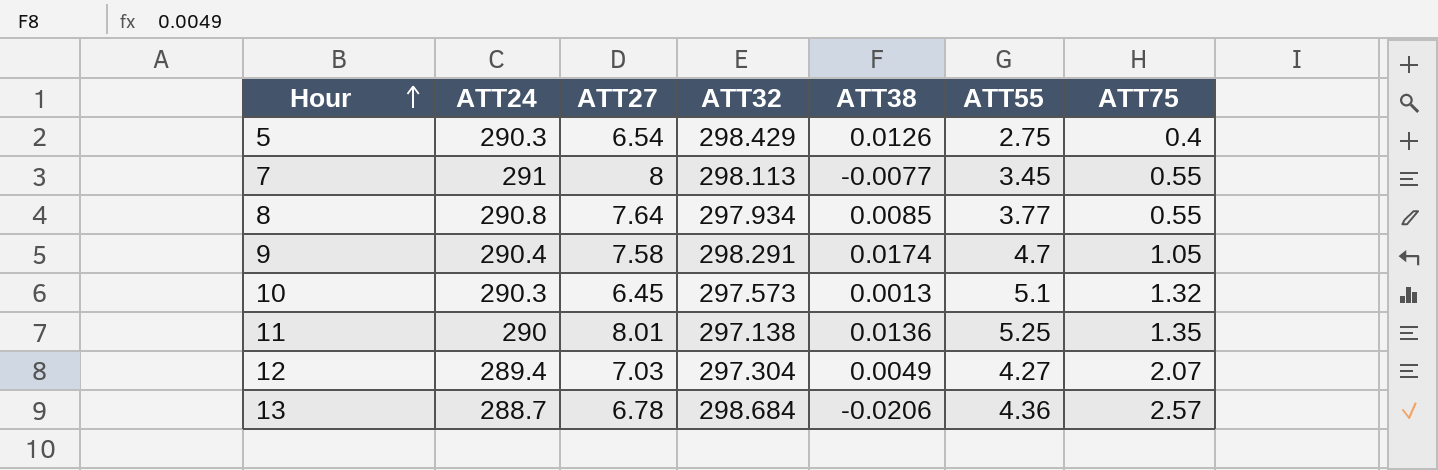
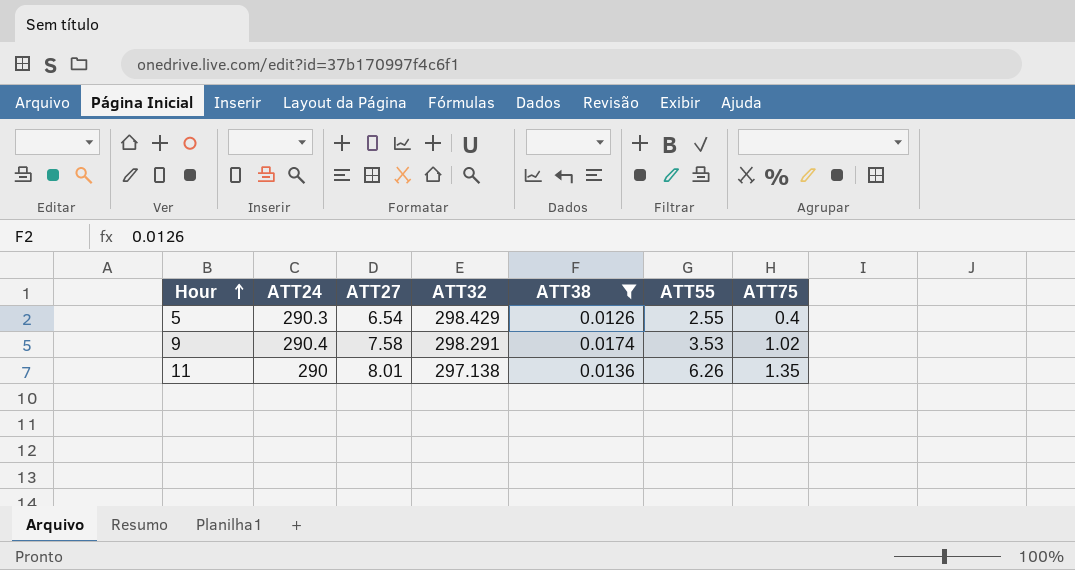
filter: none -> ATT38 >= 0.0126
5 | ATT55: 2.75 -> 2.55
9 | ATT55: 4.7 -> 3.53
9 | ATT75: 1.05 -> 1.02
11 | ATT55: 5.25 -> 6.26

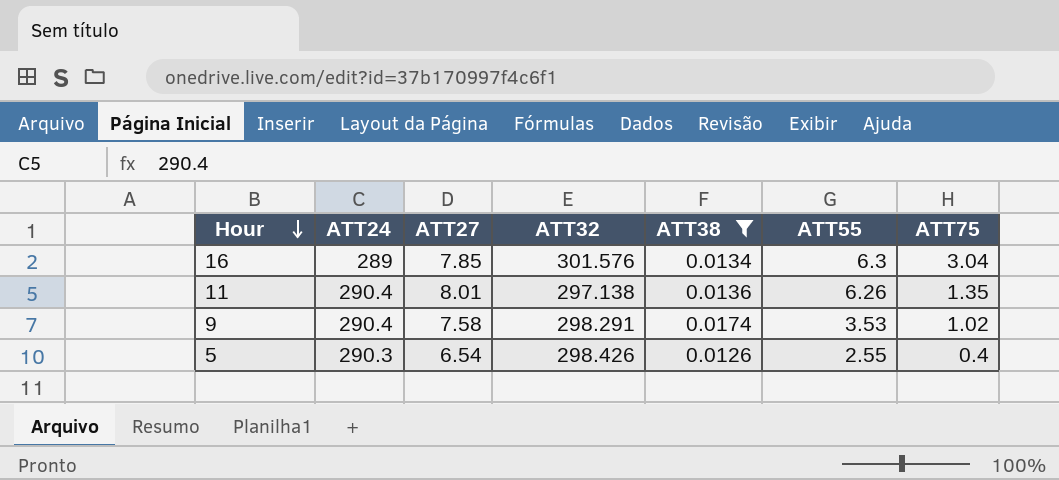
row order: Hour ascending -> Hour descending
row 16: none -> 289 | 7.85 | 301.576 | 0.0134 | 6.3 | 3.04
11 | ATT24: 290 -> 290.4
5 | ATT32: 298.429 -> 298.426

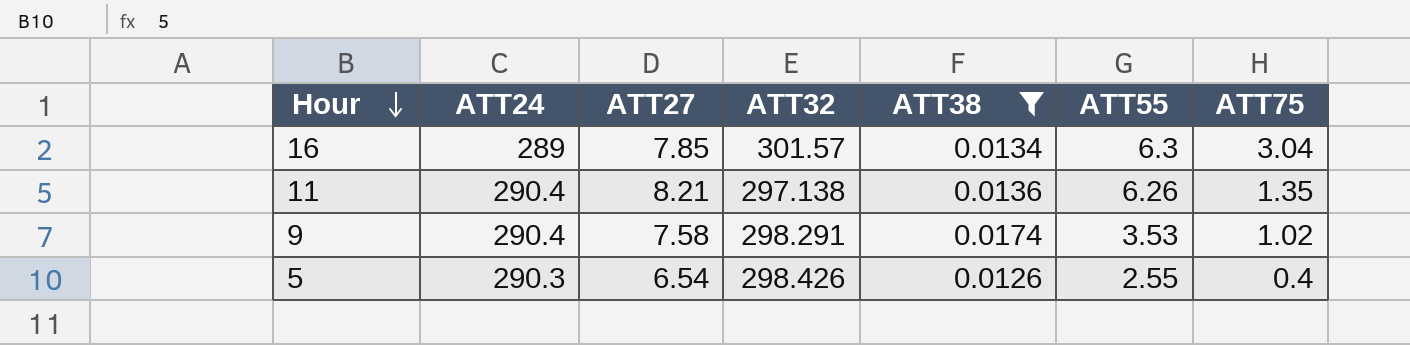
16 | ATT32: 301.576 -> 301.57
11 | ATT27: 8.01 -> 8.21

